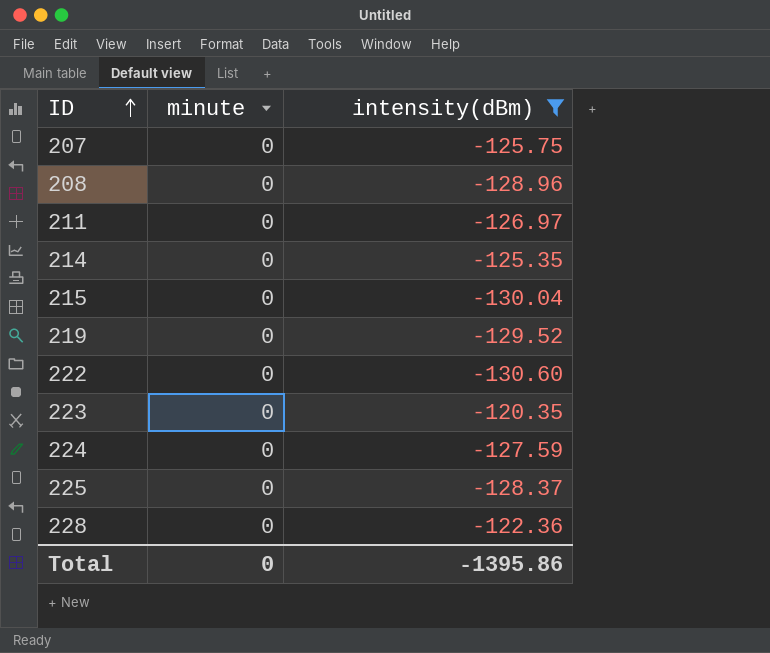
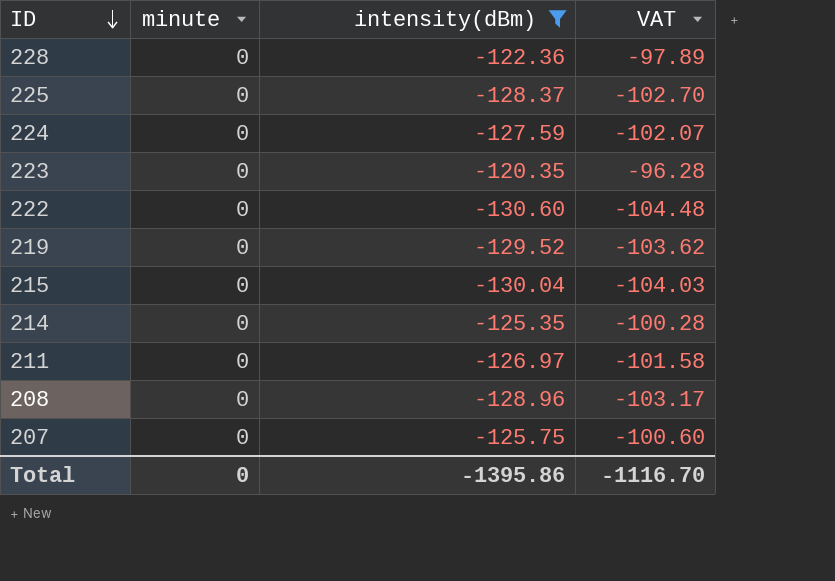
row order: ID ascending -> ID descending
column VAT | formula: none -> [intensity(dBm)] * 0.8

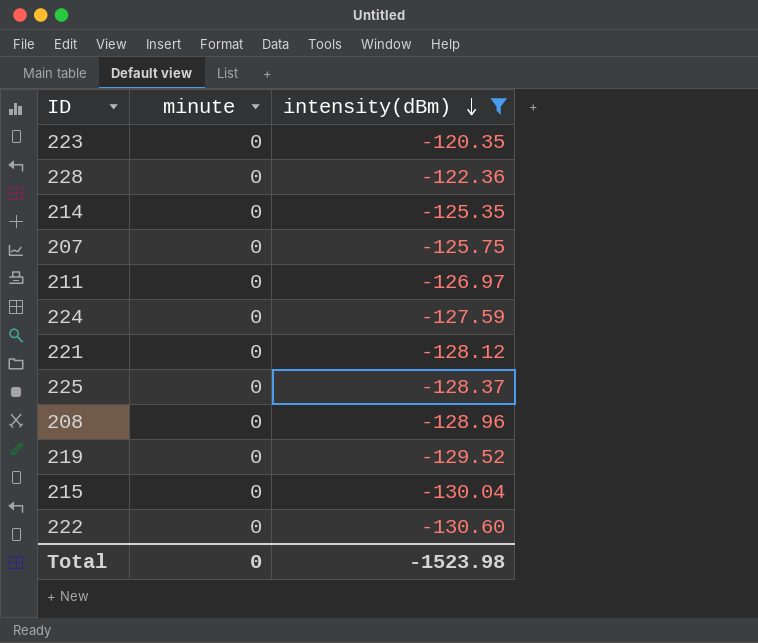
row order: ID descending -> intensity(dBm) descending
column VAT | formula: [intensity(dBm)] * 0.8 -> none
row 221: none -> 0 | -128.12
Total | intensity(dBm): -1395.86 -> -1523.98

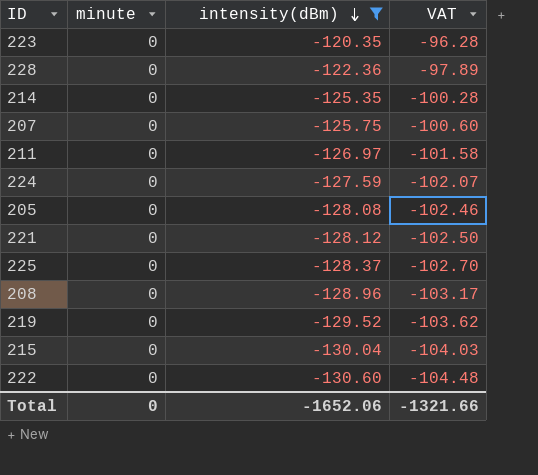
column VAT | formula: none -> [intensity(dBm)] * 0.8
row 205: none -> 0 | -128.08 | -102.46
Total | intensity(dBm): -1523.98 -> -1652.06

